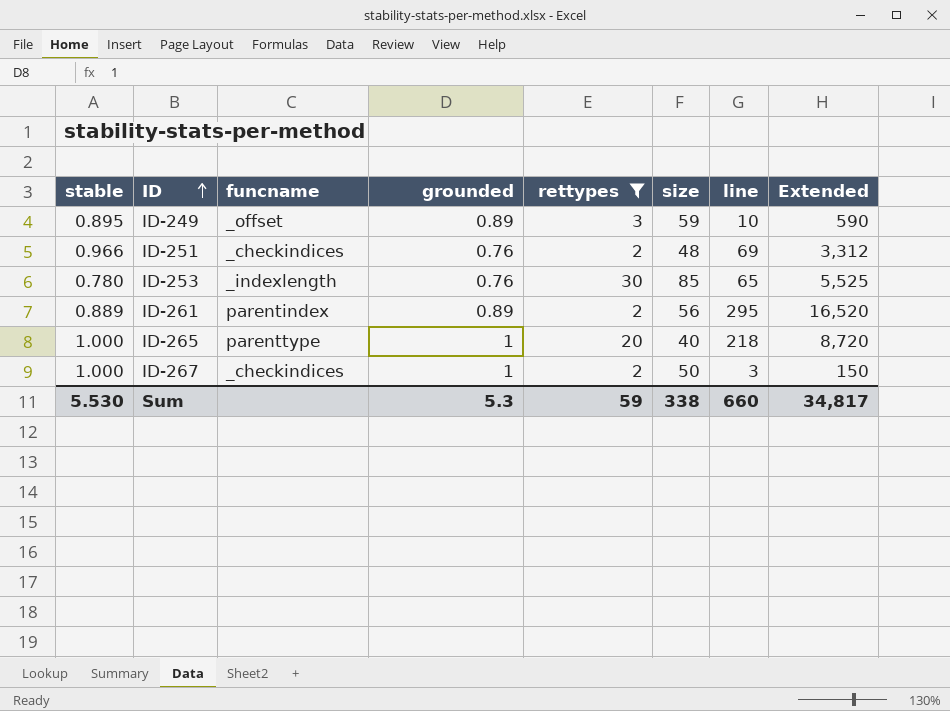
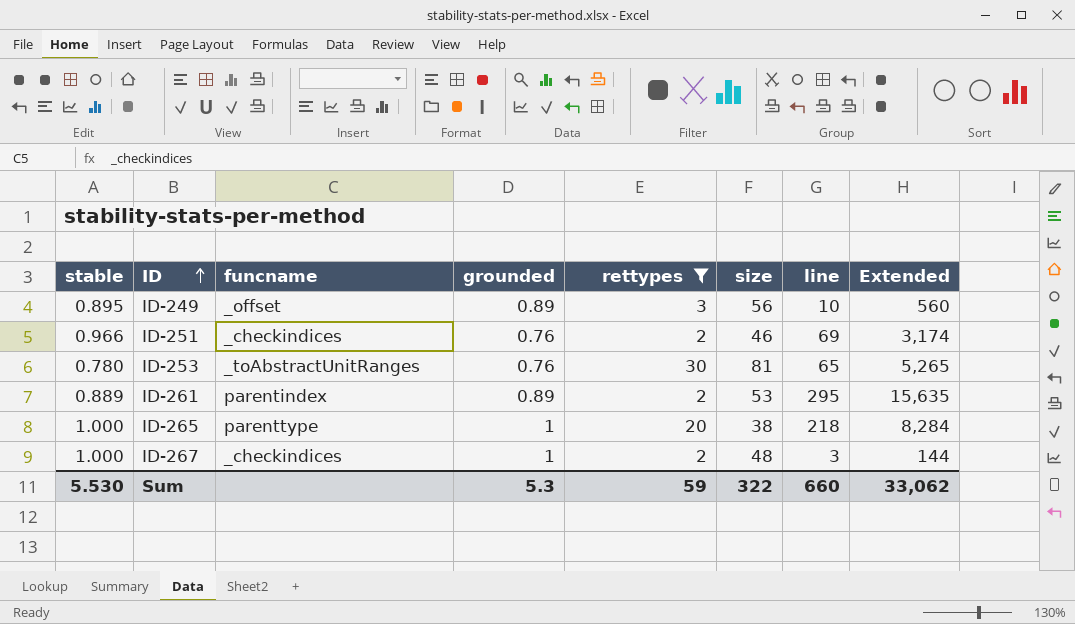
ID-249 | size: 59 -> 56
ID-249 | Extended: 590 -> 560
ID-251 | size: 48 -> 46
ID-251 | Extended: 3,312 -> 3,174
ID-253 | funcname: _indexlength -> _toAbstractUnitRanges
ID-253 | size: 85 -> 81
ID-253 | Extended: 5,525 -> 5,265
ID-261 | size: 56 -> 53
ID-261 | Extended: 16,520 -> 15,635
ID-265 | size: 40 -> 38
ID-265 | Extended: 8,720 -> 8,284
ID-267 | size: 50 -> 48
ID-267 | Extended: 150 -> 144
Sum | size: 338 -> 322
Sum | Extended: 34,817 -> 33,062

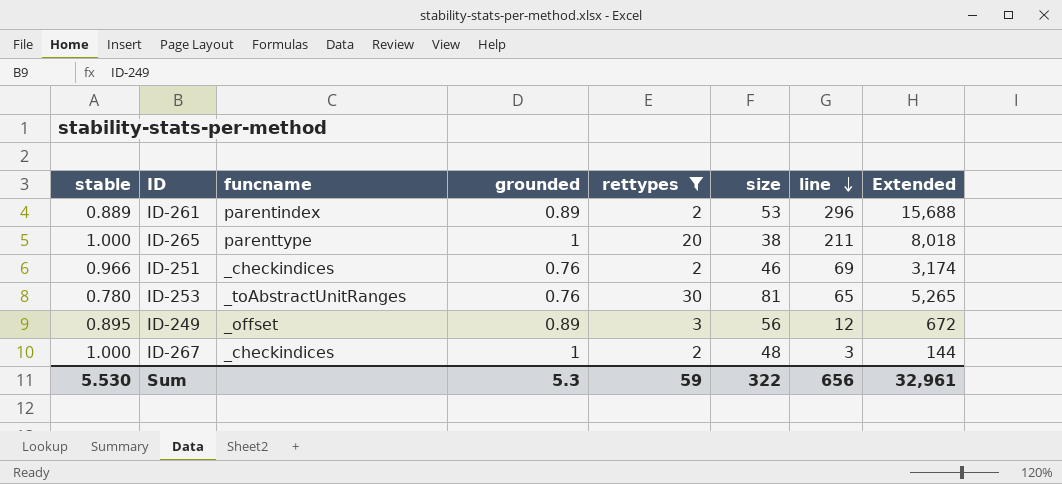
row order: ID ascending -> line descending
ID-261 | line: 295 -> 296
ID-261 | Extended: 15,635 -> 15,688
ID-265 | line: 218 -> 211
ID-265 | Extended: 8,284 -> 8,018
ID-249 | line: 10 -> 12
ID-249 | Extended: 560 -> 672
Sum | line: 660 -> 656
Sum | Extended: 33,062 -> 32,961

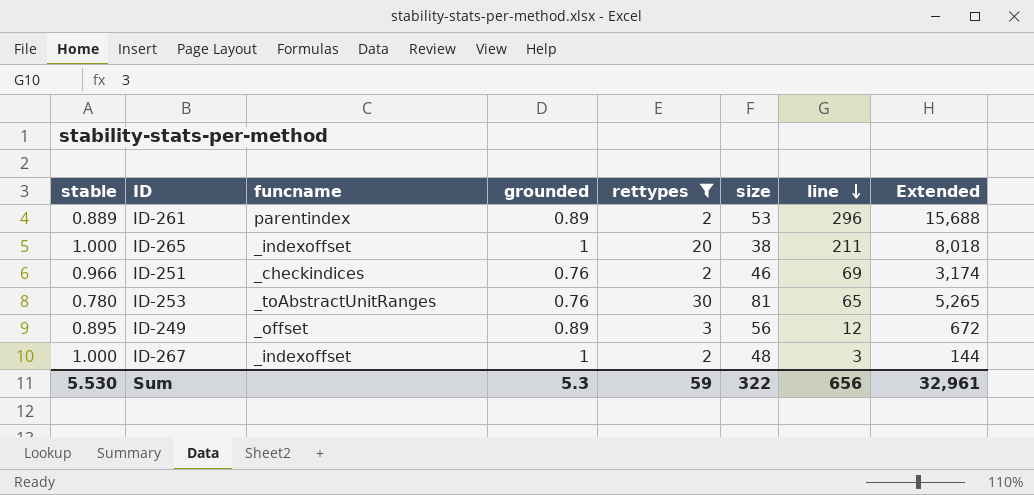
ID-265 | funcname: parenttype -> _indexoffset
ID-267 | funcname: _checkindices -> _indexoffset

